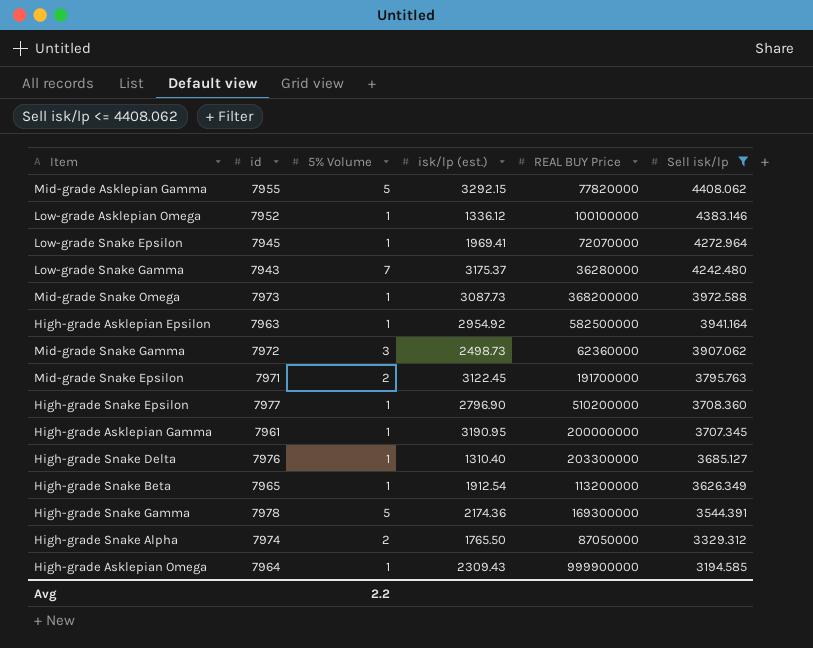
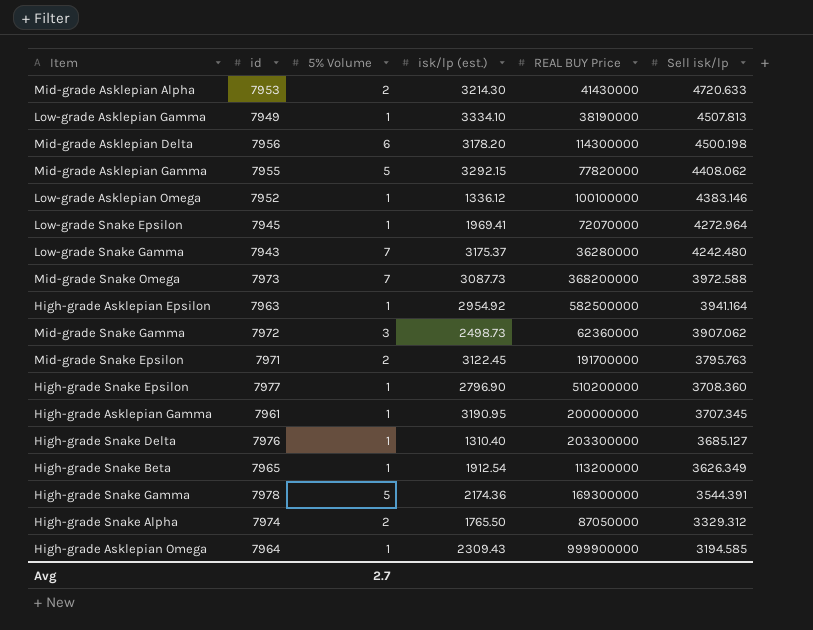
filter: Sell isk/lp <= 4408.062 -> none
Mid-grade Snake Omega | 5% Volume: 1 -> 7
Avg | 5% Volume: 2.2 -> 2.7

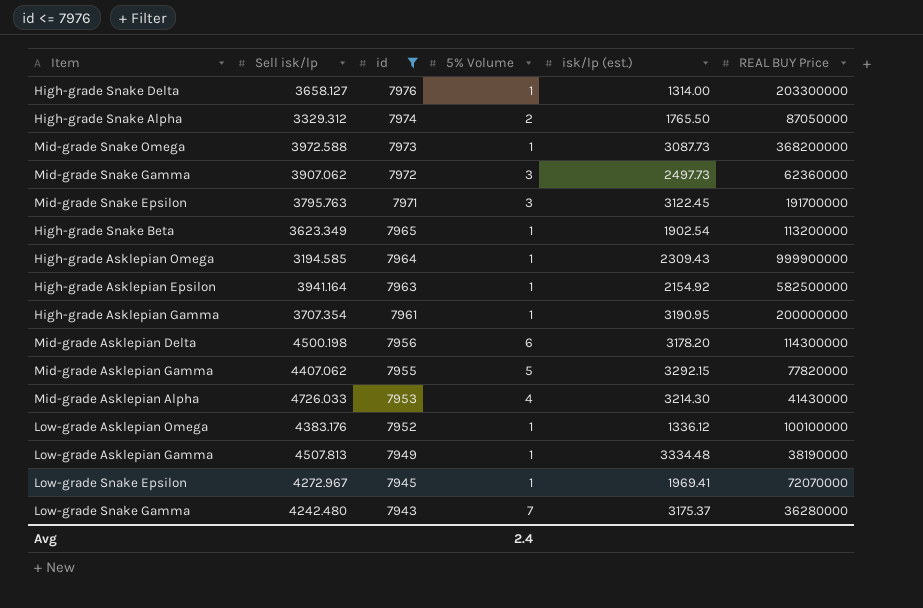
filter: none -> id <= 7976
row order: Sell isk/lp descending -> id descending
column Sell isk/lp | position: 6 -> 2
High-grade Snake Delta | Sell isk/lp: 3685.127 -> 3658.127
High-grade Snake Delta | isk/lp (est.): 1310.40 -> 1314.00
Mid-grade Snake Omega | 5% Volume: 7 -> 1
Mid-grade Snake Gamma | isk/lp (est.): 2498.73 -> 2497.73
Mid-grade Snake Epsilon | 5% Volume: 2 -> 3
High-grade Snake Beta | Sell isk/lp: 3626.349 -> 3623.349
High-grade Snake Beta | isk/lp (est.): 1912.54 -> 1902.54
High-grade Asklepian Epsilon | isk/lp (est.): 2954.92 -> 2154.92
High-grade Asklepian Gamma | Sell isk/lp: 3707.345 -> 3707.354
Mid-grade Asklepian Gamma | Sell isk/lp: 4408.062 -> 4407.062
Mid-grade Asklepian Alpha | Sell isk/lp: 4720.633 -> 4726.033
Mid-grade Asklepian Alpha | 5% Volume: 2 -> 4
Low-grade Asklepian Omega | Sell isk/lp: 4383.146 -> 4383.176
Low-grade Asklepian Gamma | isk/lp (est.): 3334.10 -> 3334.48
Low-grade Snake Epsilon | Sell isk/lp: 4272.964 -> 4272.967
Avg | 5% Volume: 2.7 -> 2.4

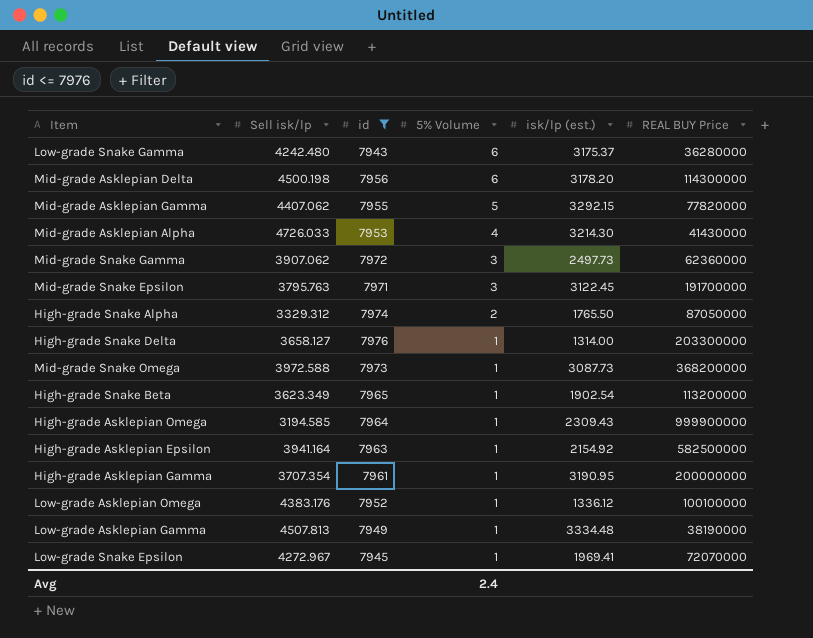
row order: id descending -> 5% Volume descending
Low-grade Snake Gamma | 5% Volume: 7 -> 6

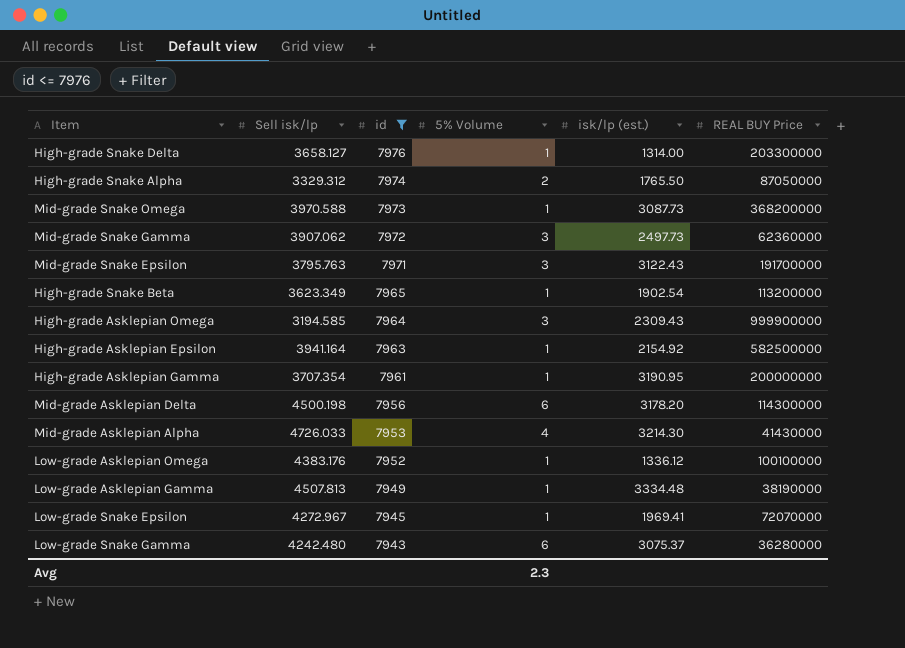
row order: 5% Volume descending -> id descending
row Mid-grade Asklepian Gamma: 4407.062 | 7955 | 5 | 3292.15 | 77820000 -> none
Mid-grade Snake Omega | Sell isk/lp: 3972.588 -> 3970.588
Mid-grade Snake Epsilon | isk/lp (est.): 3122.45 -> 3122.43
High-grade Asklepian Omega | 5% Volume: 1 -> 3
Low-grade Snake Gamma | isk/lp (est.): 3175.37 -> 3075.37
Avg | 5% Volume: 2.4 -> 2.3

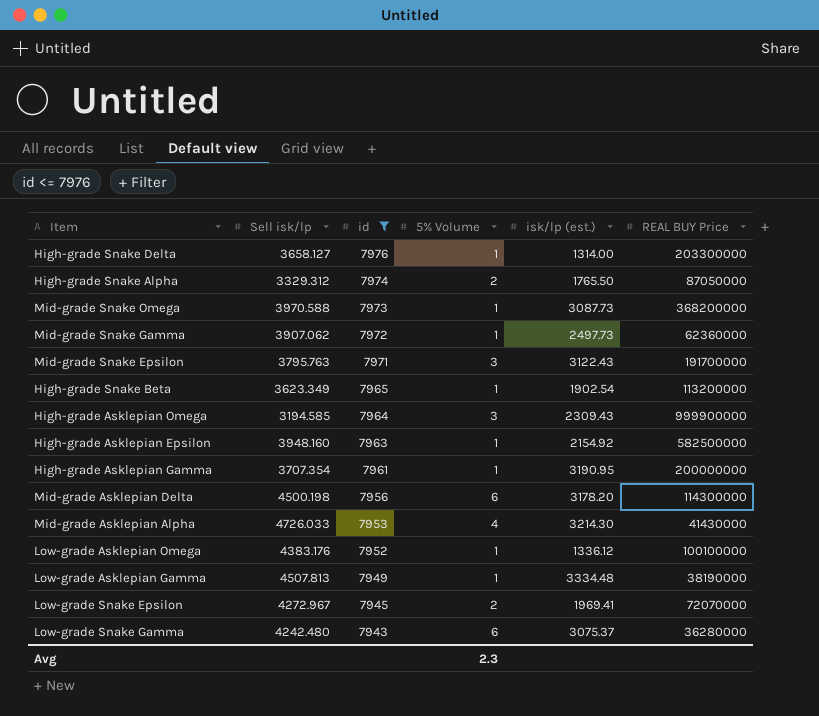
Mid-grade Snake Gamma | 5% Volume: 3 -> 1
High-grade Asklepian Epsilon | Sell isk/lp: 3941.164 -> 3948.160
Low-grade Snake Epsilon | 5% Volume: 1 -> 2

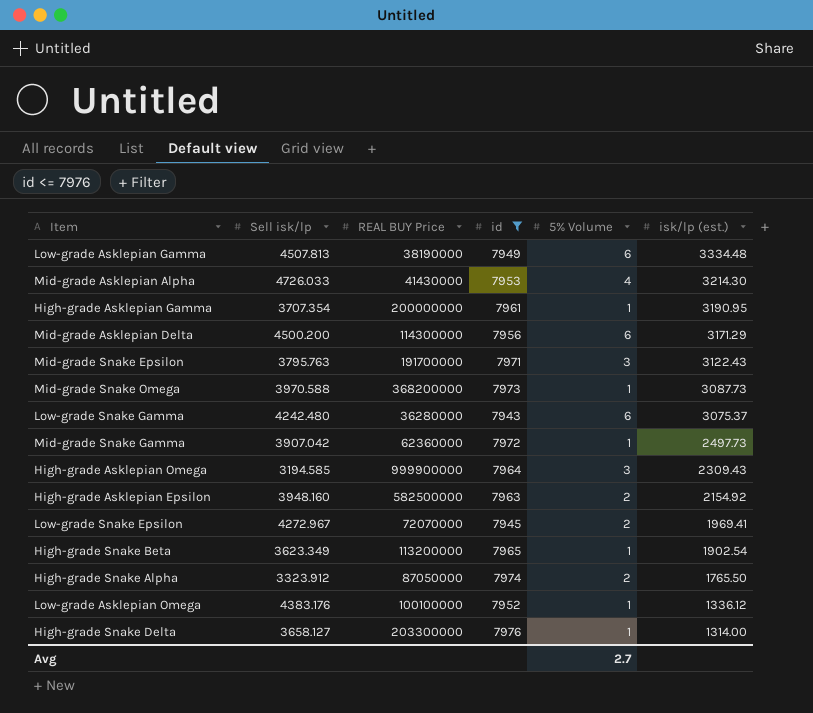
row order: id descending -> isk/lp (est.) descending
column REAL BUY Price | position: 6 -> 3
Low-grade Asklepian Gamma | 5% Volume: 1 -> 6
Mid-grade Asklepian Delta | Sell isk/lp: 4500.198 -> 4500.200
Mid-grade Asklepian Delta | isk/lp (est.): 3178.20 -> 3171.29
Mid-grade Snake Gamma | Sell isk/lp: 3907.062 -> 3907.042
High-grade Asklepian Epsilon | 5% Volume: 1 -> 2
High-grade Snake Alpha | Sell isk/lp: 3329.312 -> 3323.912
Avg | 5% Volume: 2.3 -> 2.7

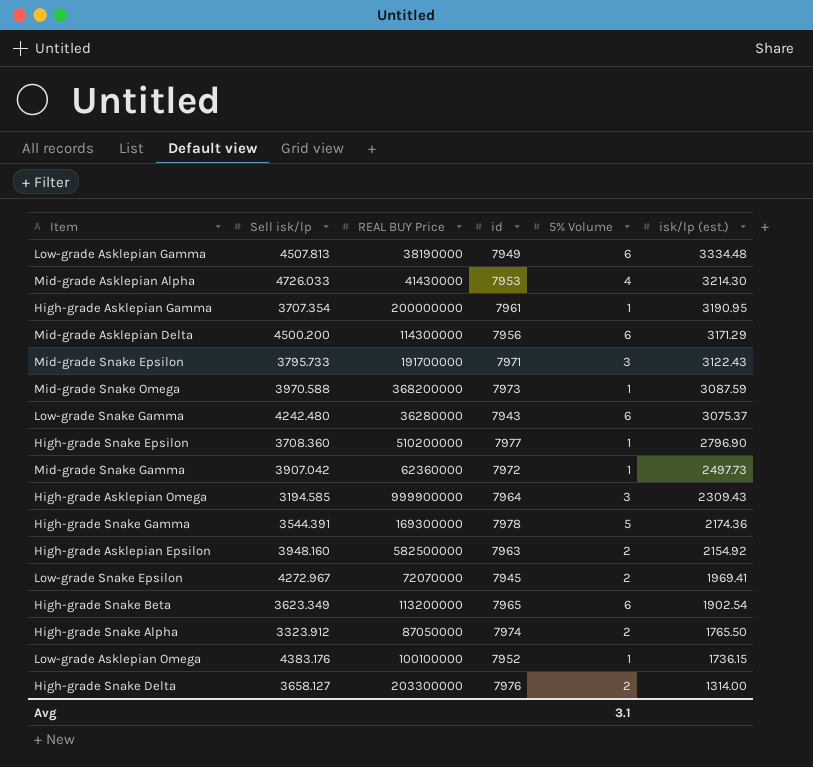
filter: id <= 7976 -> none
Mid-grade Snake Epsilon | Sell isk/lp: 3795.763 -> 3795.733
Mid-grade Snake Omega | isk/lp (est.): 3087.73 -> 3087.59
High-grade Snake Beta | 5% Volume: 1 -> 6
Low-grade Asklepian Omega | isk/lp (est.): 1336.12 -> 1736.15
High-grade Snake Delta | 5% Volume: 1 -> 2
Avg | 5% Volume: 2.7 -> 3.1

